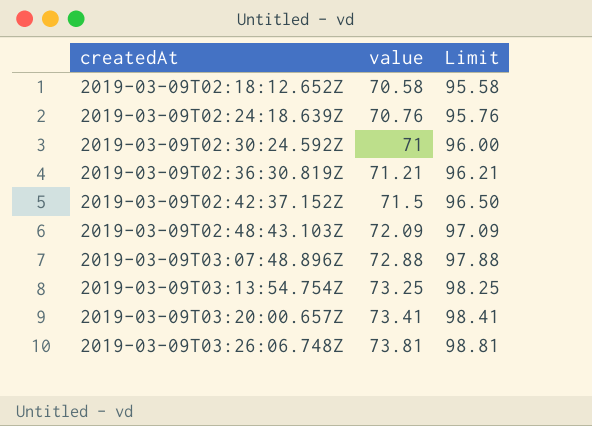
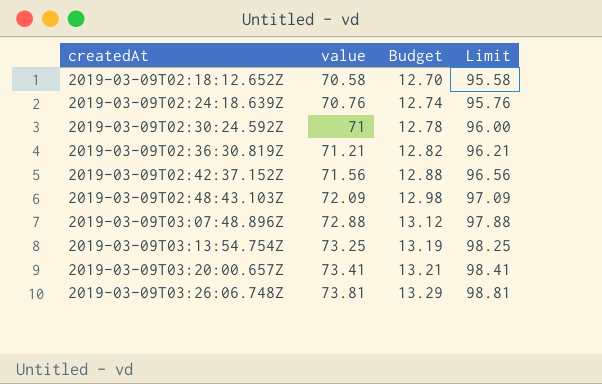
column Budget | formula: none -> [value] * 0.18
2019-03-09T02:42:37.152Z | value: 71.5 -> 71.56
2019-03-09T02:42:37.152Z | Limit: 96.50 -> 96.56

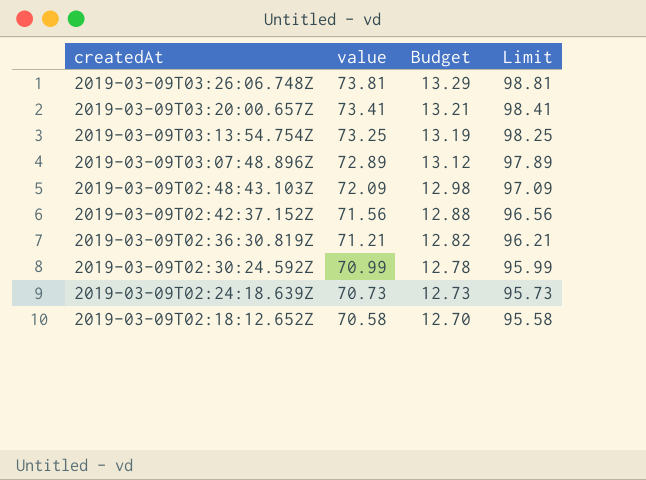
row order: createdAt ascending -> createdAt descending
2019-03-09T03:07:48.896Z | value: 72.88 -> 72.89
2019-03-09T03:07:48.896Z | Limit: 97.88 -> 97.89
2019-03-09T02:30:24.592Z | value: 71 -> 70.99
2019-03-09T02:30:24.592Z | Limit: 96.00 -> 95.99
2019-03-09T02:24:18.639Z | value: 70.76 -> 70.73
2019-03-09T02:24:18.639Z | Budget: 12.74 -> 12.73
2019-03-09T02:24:18.639Z | Limit: 95.76 -> 95.73

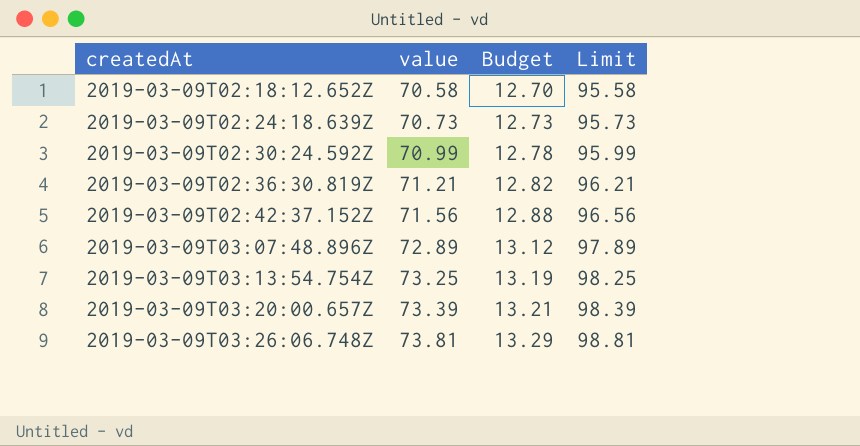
row order: createdAt descending -> createdAt ascending
row 2019-03-09T02:48:43.103Z: 72.09 | 12.98 | 97.09 -> none
2019-03-09T03:20:00.657Z | value: 73.41 -> 73.39
2019-03-09T03:20:00.657Z | Limit: 98.41 -> 98.39

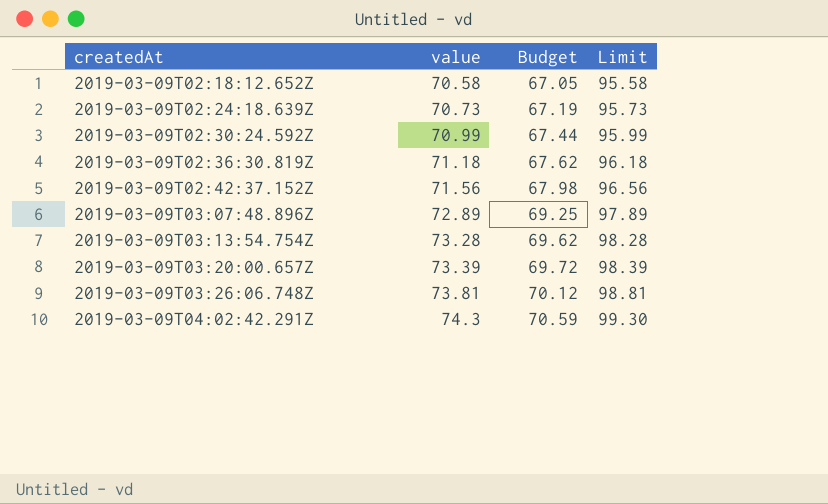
column Budget | formula: [value] * 0.18 -> [value] * 0.95
2019-03-09T02:36:30.819Z | value: 71.21 -> 71.18
2019-03-09T02:36:30.819Z | Limit: 96.21 -> 96.18
2019-03-09T03:13:54.754Z | value: 73.25 -> 73.28
2019-03-09T03:13:54.754Z | Limit: 98.25 -> 98.28
row 2019-03-09T04:02:42.291Z: none -> 74.3 | 70.59 | 99.30

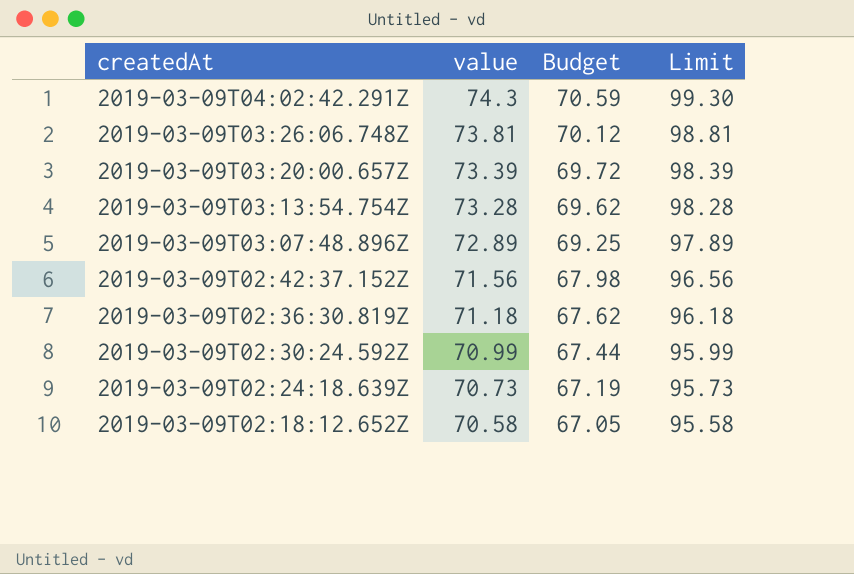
row order: createdAt ascending -> createdAt descending

